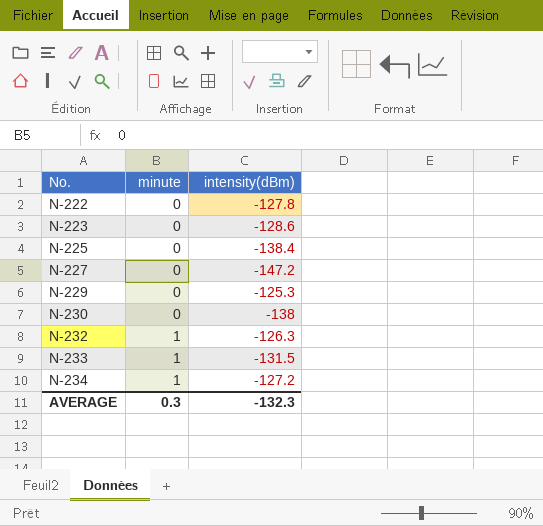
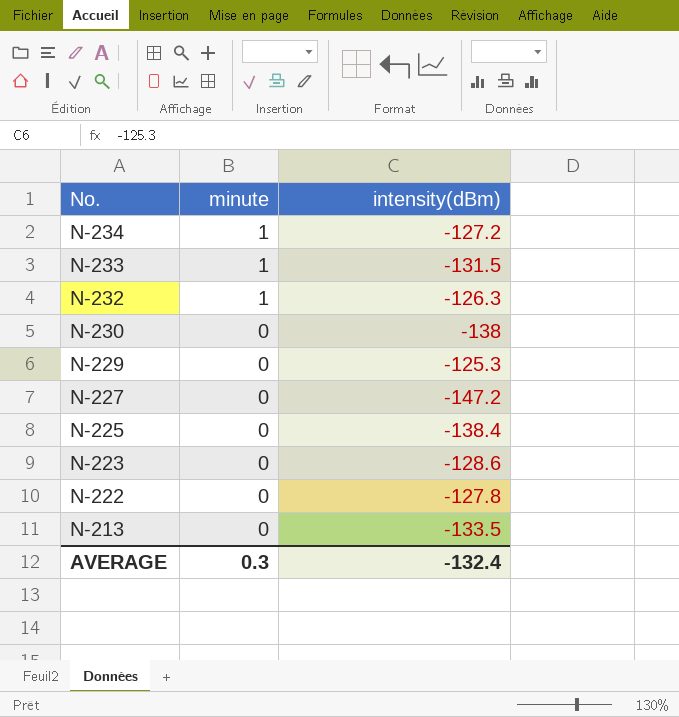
row order: No. ascending -> No. descending
row N-213: none -> 0 | -133.5
AVERAGE | intensity(dBm): -132.3 -> -132.4

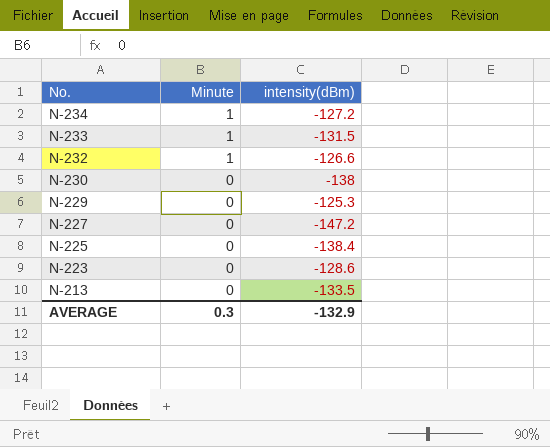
column name: minute -> Minute
row N-222: 0 | -127.8 -> none
N-232 | intensity(dBm): -126.3 -> -126.6
AVERAGE | intensity(dBm): -132.4 -> -132.9

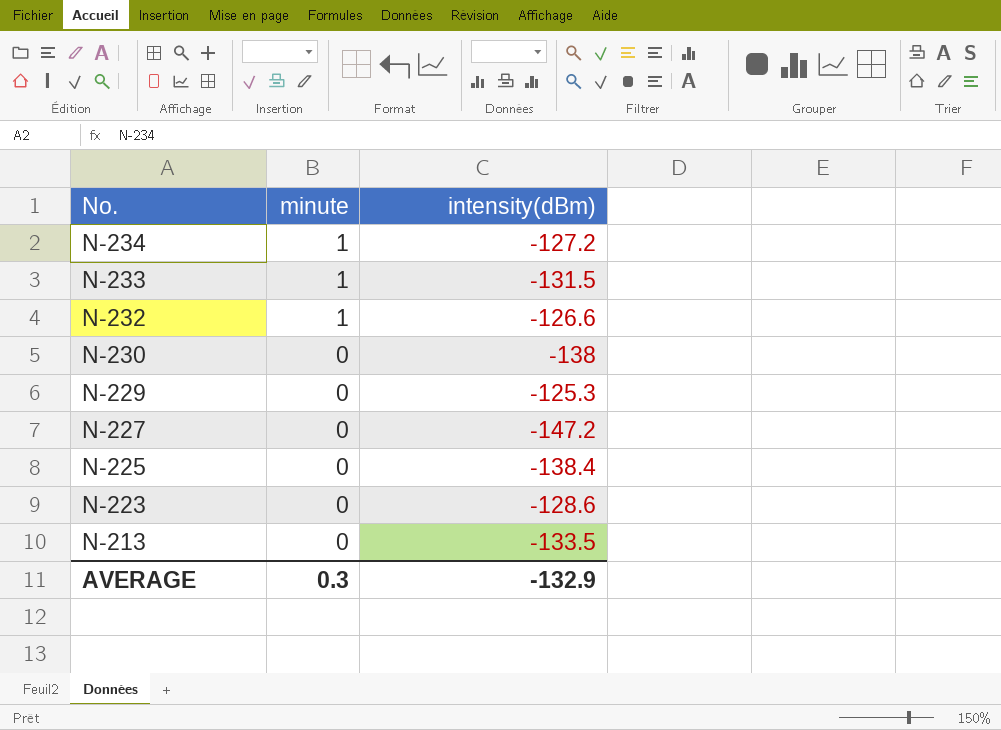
column name: Minute -> minute

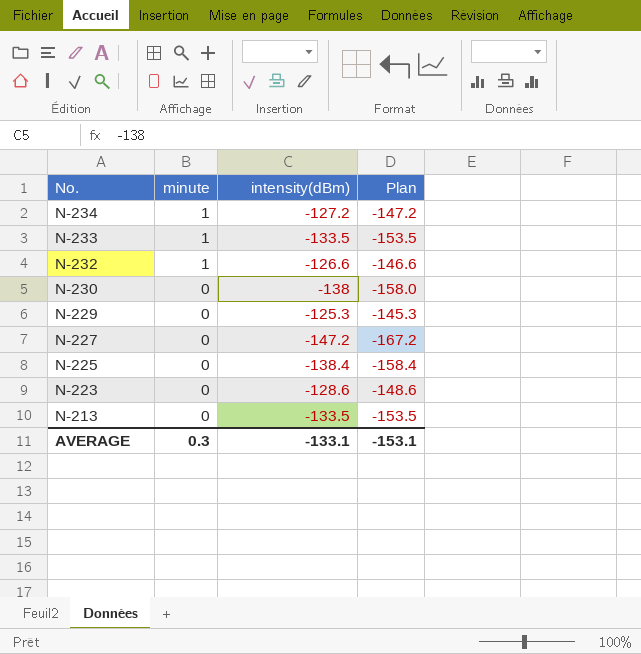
column Plan | formula: none -> [intensity(dBm)] - 20
N-233 | intensity(dBm): -131.5 -> -133.5
AVERAGE | intensity(dBm): -132.9 -> -133.1

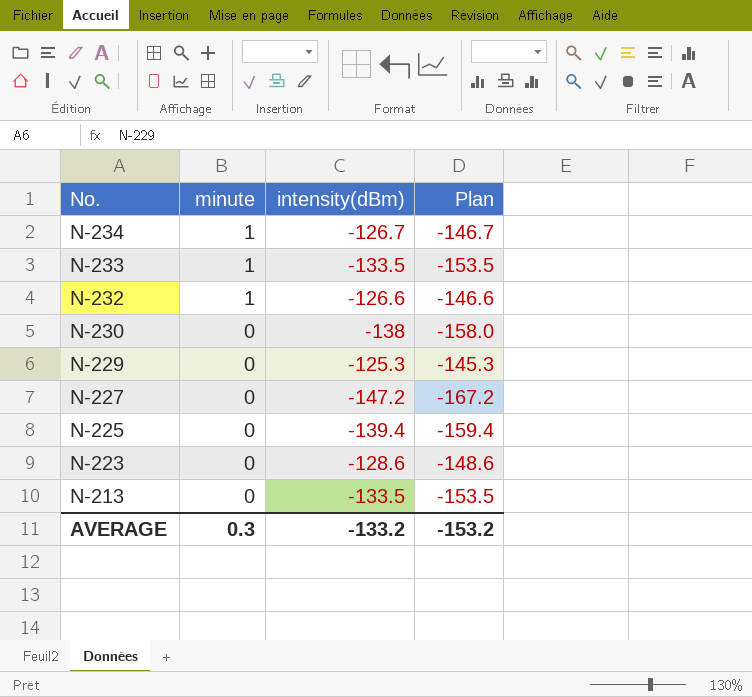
N-234 | intensity(dBm): -127.2 -> -126.7
N-234 | Plan: -147.2 -> -146.7
N-225 | intensity(dBm): -138.4 -> -139.4
N-225 | Plan: -158.4 -> -159.4
AVERAGE | intensity(dBm): -133.1 -> -133.2
AVERAGE | Plan: -153.1 -> -153.2

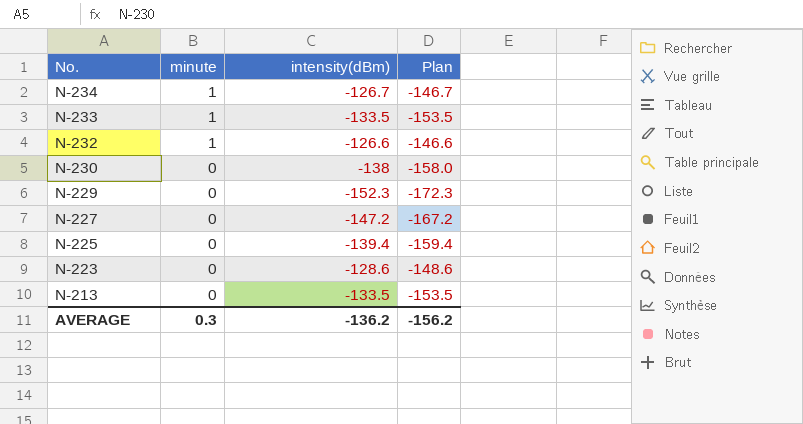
N-229 | intensity(dBm): -125.3 -> -152.3
N-229 | Plan: -145.3 -> -172.3
AVERAGE | intensity(dBm): -133.2 -> -136.2
AVERAGE | Plan: -153.2 -> -156.2

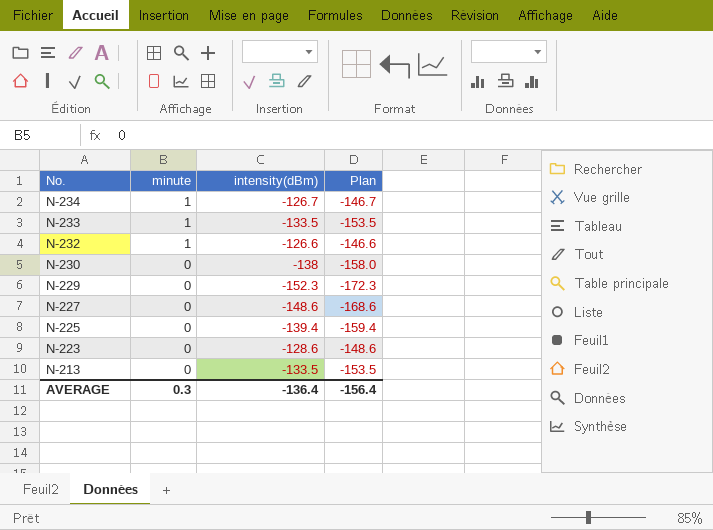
N-227 | intensity(dBm): -147.2 -> -148.6
N-227 | Plan: -167.2 -> -168.6
AVERAGE | intensity(dBm): -136.2 -> -136.4
AVERAGE | Plan: -156.2 -> -156.4

